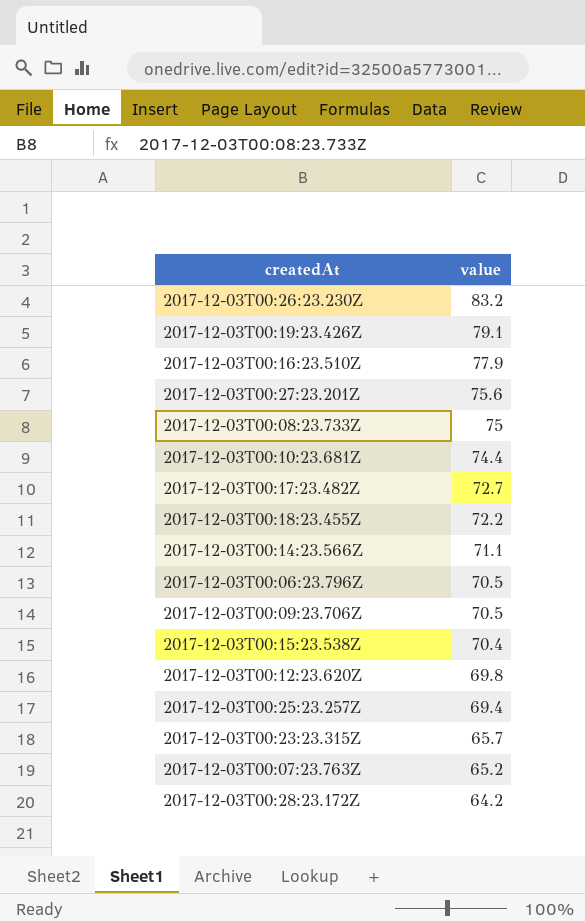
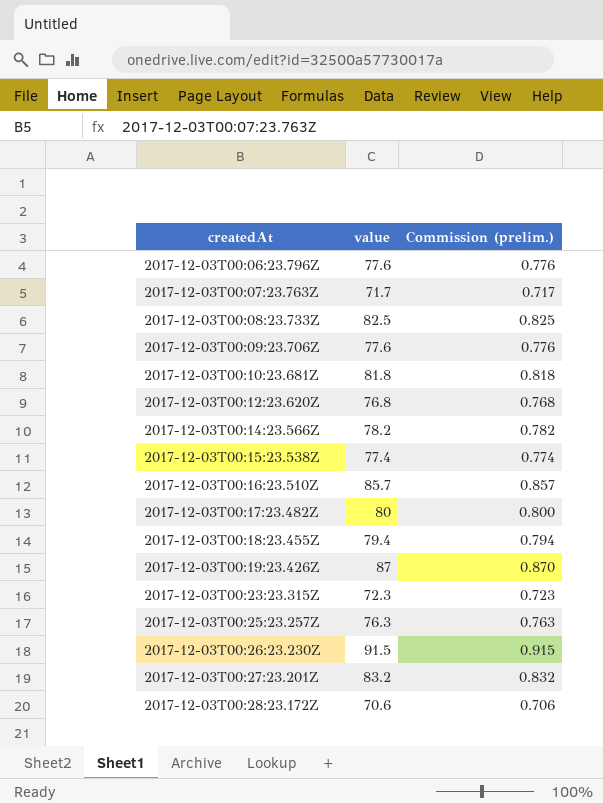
row order: value descending -> createdAt ascending
column Commission (prelim.) | formula: none -> [value] * 0.01
2017-12-03T00:06:23.796Z | value: 70.5 -> 77.6
2017-12-03T00:07:23.763Z | value: 65.2 -> 71.7
2017-12-03T00:08:23.733Z | value: 75 -> 82.5
2017-12-03T00:09:23.706Z | value: 70.5 -> 77.6
2017-12-03T00:10:23.681Z | value: 74.4 -> 81.8
2017-12-03T00:12:23.620Z | value: 69.8 -> 76.8
2017-12-03T00:14:23.566Z | value: 71.1 -> 78.2
2017-12-03T00:15:23.538Z | value: 70.4 -> 77.4
2017-12-03T00:16:23.510Z | value: 77.9 -> 85.7
2017-12-03T00:17:23.482Z | value: 72.7 -> 80
2017-12-03T00:18:23.455Z | value: 72.2 -> 79.4
2017-12-03T00:19:23.426Z | value: 79.1 -> 87
2017-12-03T00:23:23.315Z | value: 65.7 -> 72.3
2017-12-03T00:25:23.257Z | value: 69.4 -> 76.3
2017-12-03T00:26:23.230Z | value: 83.2 -> 91.5
2017-12-03T00:27:23.201Z | value: 75.6 -> 83.2
2017-12-03T00:28:23.172Z | value: 64.2 -> 70.6

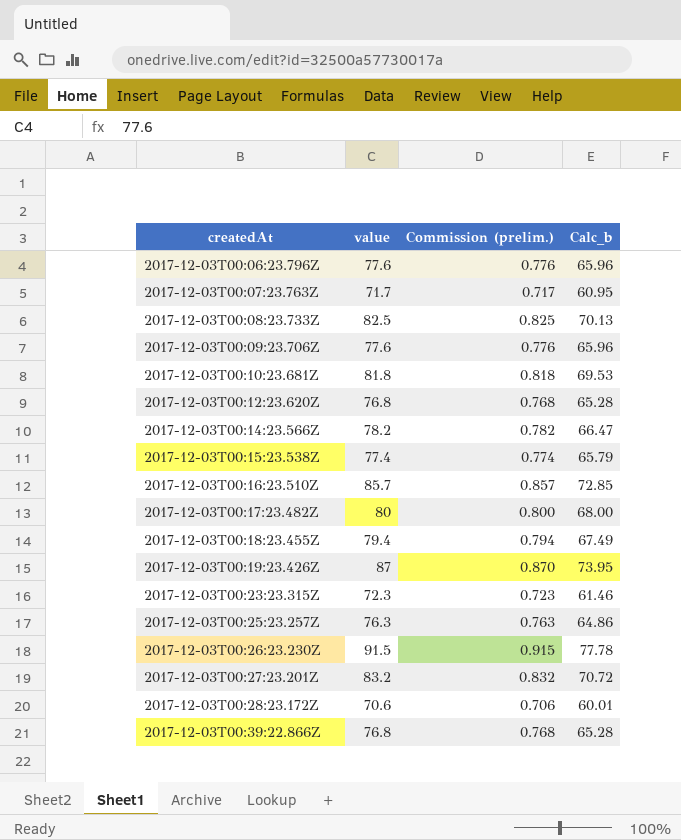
column Calc_b | formula: none -> [value] * 0.85
row 2017-12-03T00:39:22.866Z: none -> 76.8 | 0.768 | 65.28

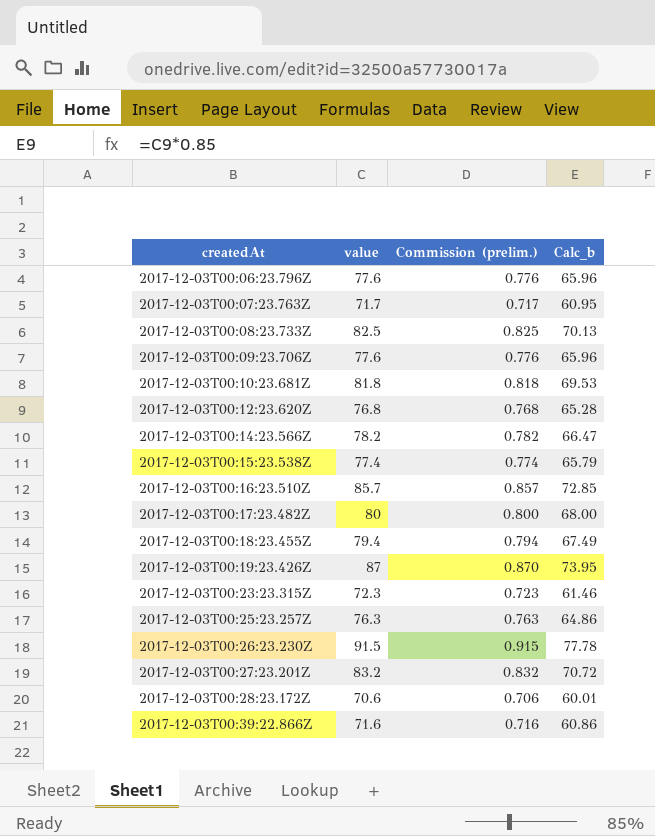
2017-12-03T00:39:22.866Z | value: 76.8 -> 71.6
2017-12-03T00:39:22.866Z | Commission (prelim.): 0.768 -> 0.716
2017-12-03T00:39:22.866Z | Calc_b: 65.28 -> 60.86

